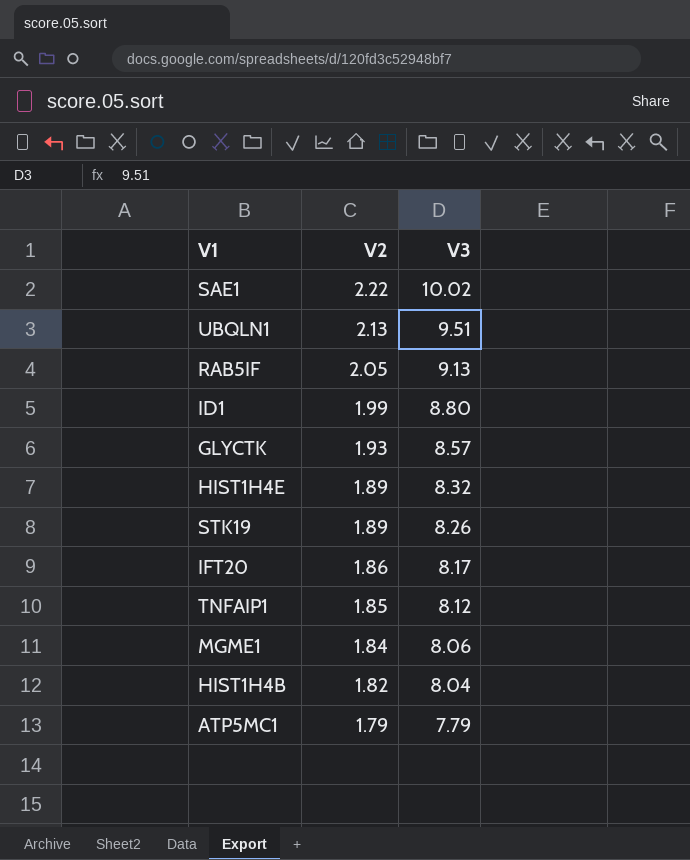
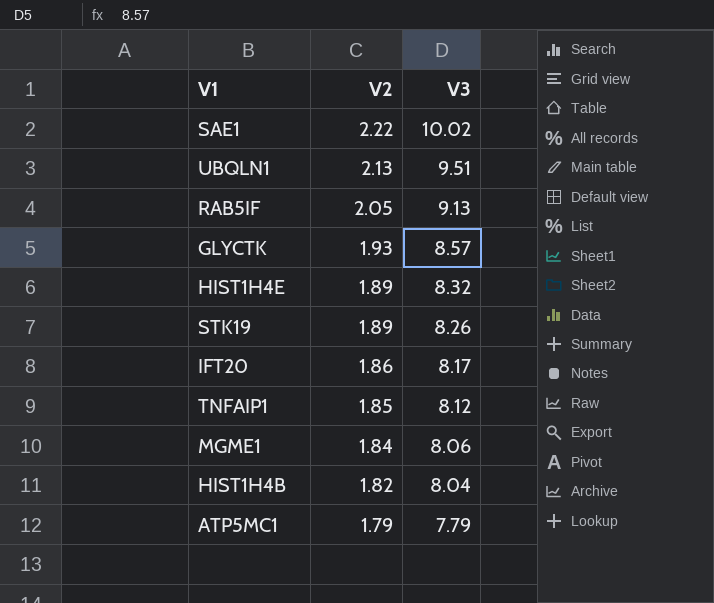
row ID1: 1.99 | 8.80 -> none

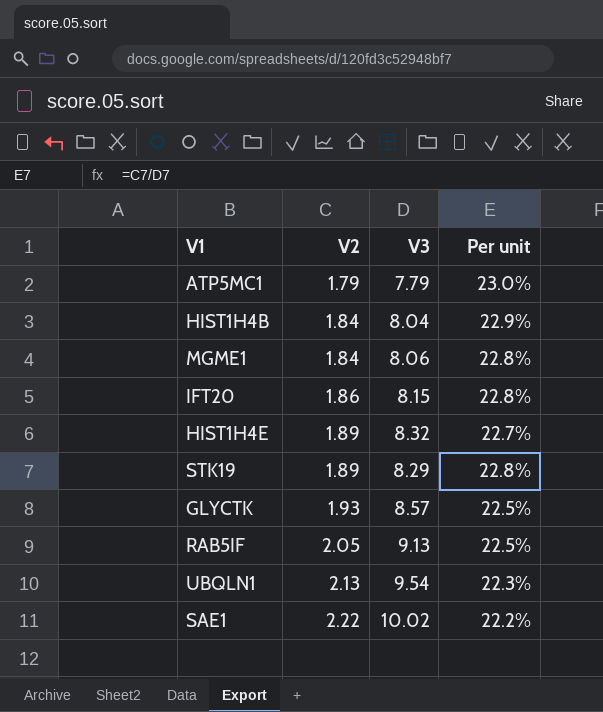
row order: V2 descending -> V2 ascending
column Per unit | formula: none -> [V2] / [V3]
row TNFAIP1: 1.85 | 8.12 -> none
HIST1H4B | V2: 1.82 -> 1.84
IFT20 | V3: 8.17 -> 8.15
STK19 | V3: 8.26 -> 8.29
UBQLN1 | V3: 9.51 -> 9.54

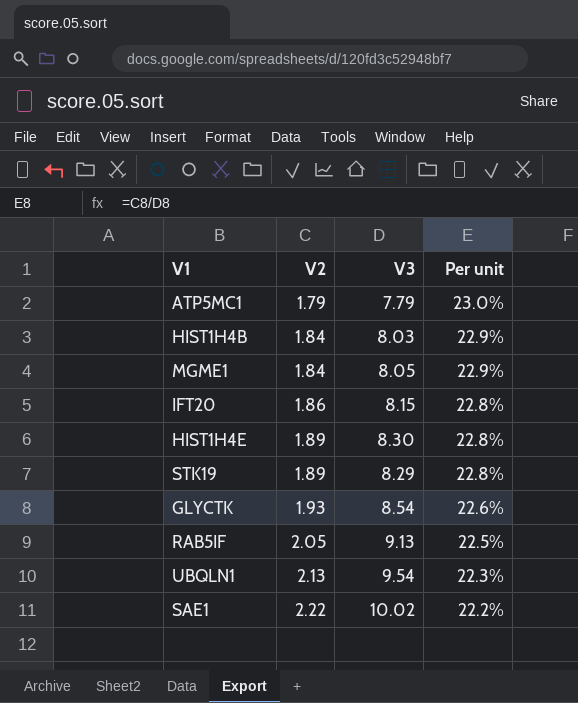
HIST1H4B | V3: 8.04 -> 8.03
MGME1 | V3: 8.06 -> 8.05
MGME1 | Per unit: 22.8% -> 22.9%
HIST1H4E | V3: 8.32 -> 8.30
HIST1H4E | Per unit: 22.7% -> 22.8%
GLYCTK | V3: 8.57 -> 8.54
GLYCTK | Per unit: 22.5% -> 22.6%

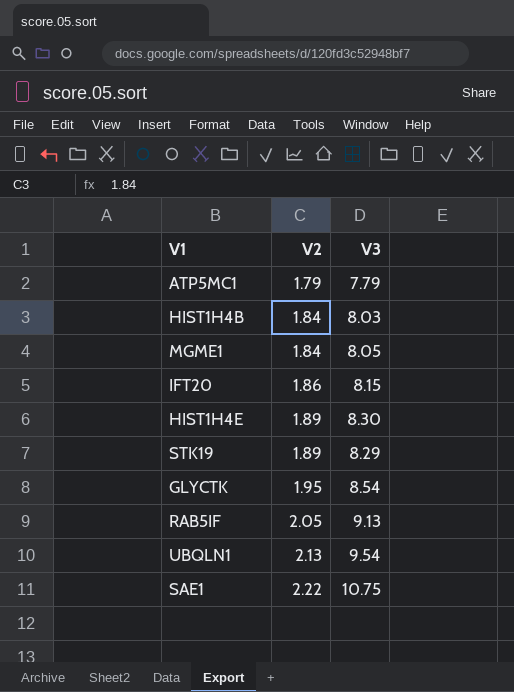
column Per unit | formula: [V2] / [V3] -> none
GLYCTK | V2: 1.93 -> 1.95
SAE1 | V3: 10.02 -> 10.75

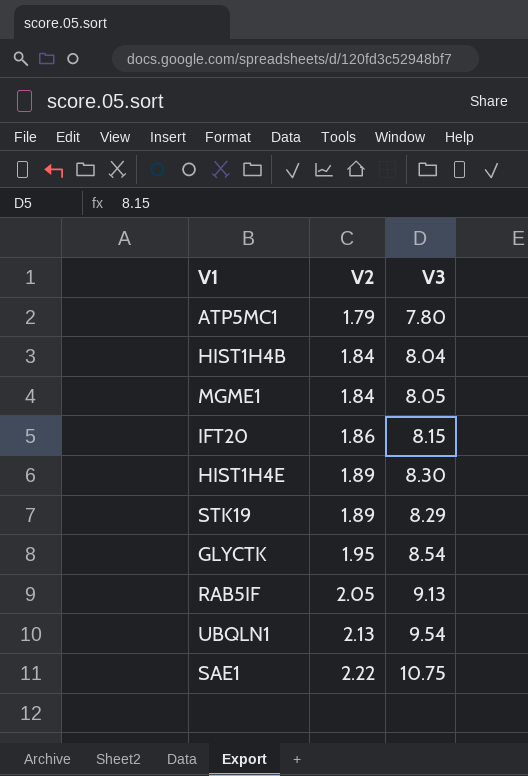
ATP5MC1 | V3: 7.79 -> 7.80
HIST1H4B | V3: 8.03 -> 8.04

